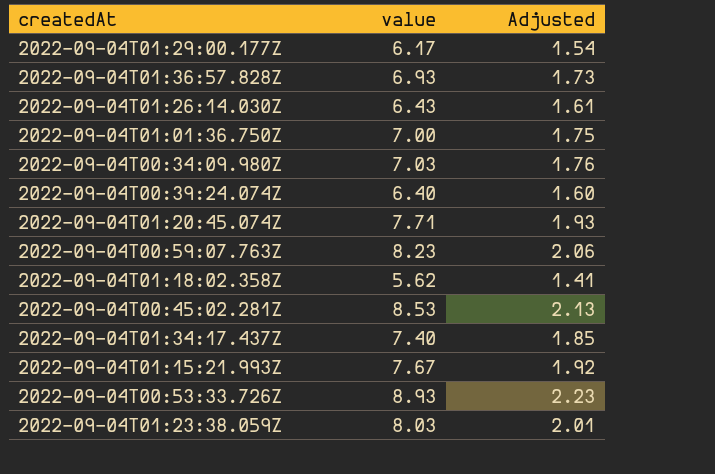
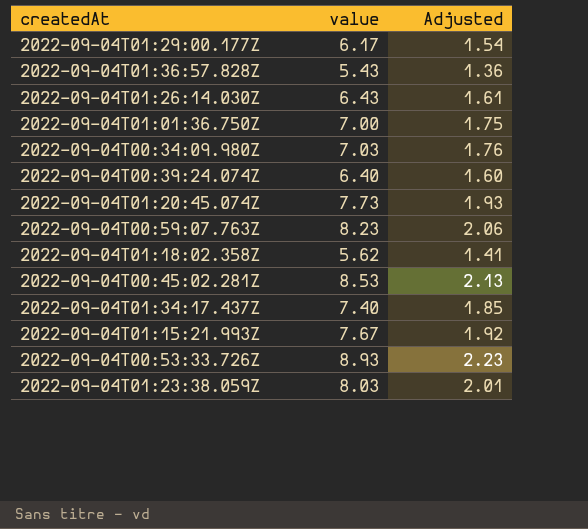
2022-09-04T01:36:57.828Z | value: 6.93 -> 5.43
2022-09-04T01:36:57.828Z | Adjusted: 1.73 -> 1.36
2022-09-04T01:20:45.074Z | value: 7.71 -> 7.73

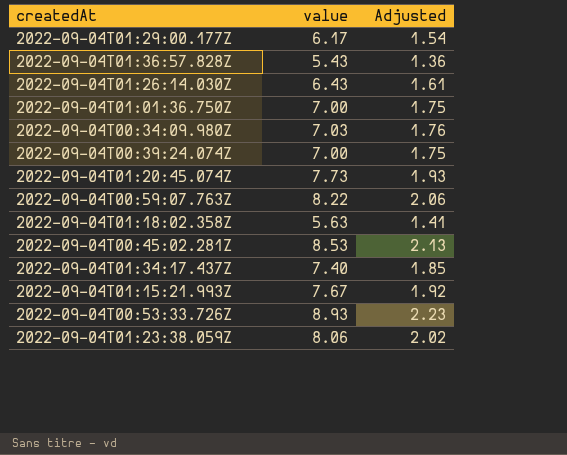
2022-09-04T00:39:24.074Z | value: 6.40 -> 7.00
2022-09-04T00:39:24.074Z | Adjusted: 1.60 -> 1.75
2022-09-04T00:59:07.763Z | value: 8.23 -> 8.22
2022-09-04T01:18:02.358Z | value: 5.62 -> 5.63
2022-09-04T01:23:38.059Z | value: 8.03 -> 8.06
2022-09-04T01:23:38.059Z | Adjusted: 2.01 -> 2.02

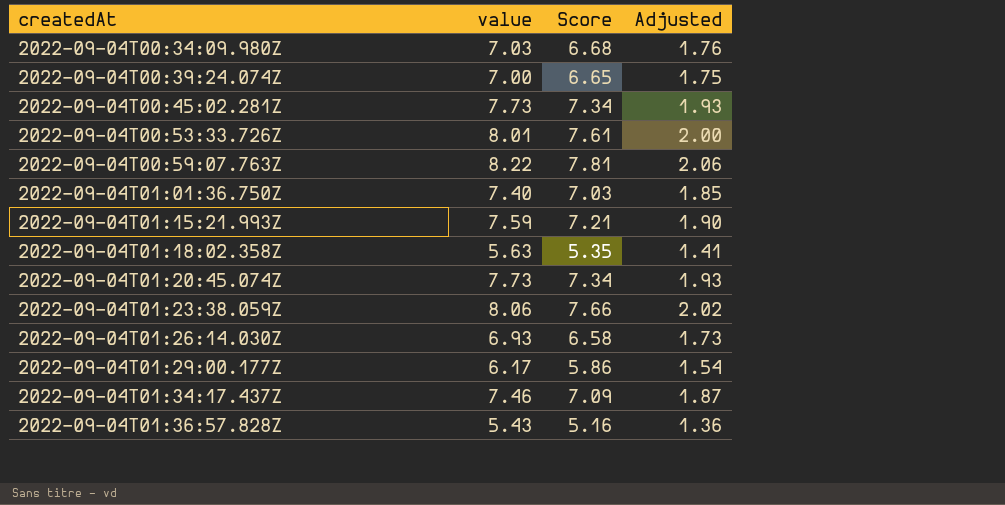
row order: none -> createdAt ascending
column Score | formula: none -> [value] * 0.95
2022-09-04T00:45:02.281Z | value: 8.53 -> 7.73
2022-09-04T00:45:02.281Z | Adjusted: 2.13 -> 1.93
2022-09-04T00:53:33.726Z | value: 8.93 -> 8.01
2022-09-04T00:53:33.726Z | Adjusted: 2.23 -> 2.00
2022-09-04T01:01:36.750Z | value: 7.00 -> 7.40
2022-09-04T01:01:36.750Z | Adjusted: 1.75 -> 1.85
2022-09-04T01:15:21.993Z | value: 7.67 -> 7.59
2022-09-04T01:15:21.993Z | Adjusted: 1.92 -> 1.90
2022-09-04T01:26:14.030Z | value: 6.43 -> 6.93
2022-09-04T01:26:14.030Z | Adjusted: 1.61 -> 1.73
2022-09-04T01:34:17.437Z | value: 7.40 -> 7.46
2022-09-04T01:34:17.437Z | Adjusted: 1.85 -> 1.87

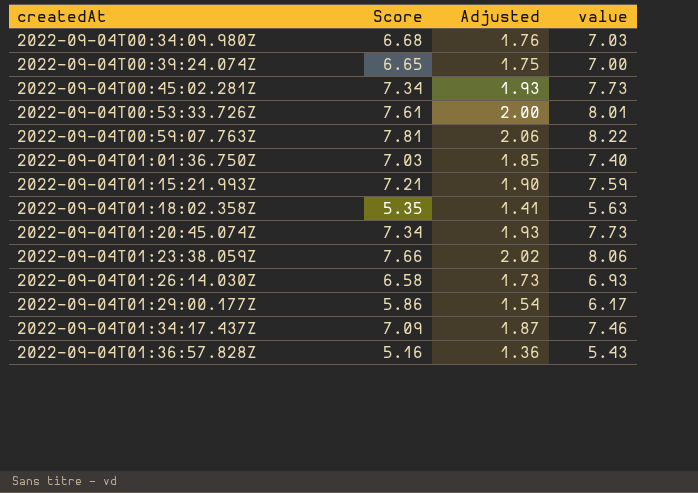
column value | position: 2 -> 4

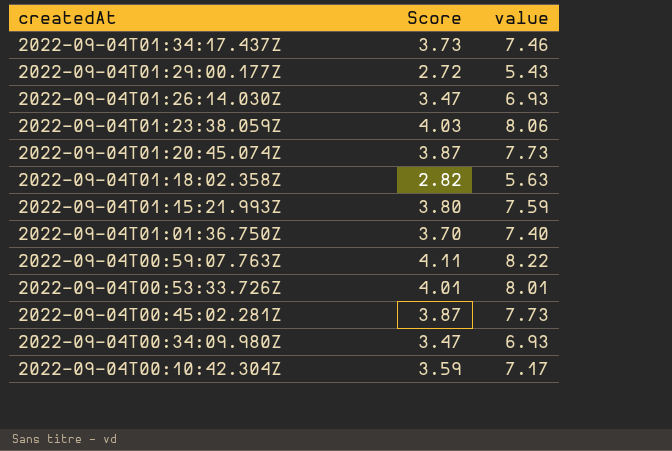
row order: createdAt ascending -> createdAt descending
column Adjusted | formula: [value] * 0.25 -> none
column Score | formula: [value] * 0.95 -> [value] * 0.5
row 2022-09-04T00:39:24.074Z: 6.65 | 1.75 | 7.00 -> none
row 2022-09-04T01:36:57.828Z: 5.16 | 1.36 | 5.43 -> none
2022-09-04T01:29:00.177Z | value: 6.17 -> 5.43
2022-09-04T00:34:09.980Z | value: 7.03 -> 6.93
row 2022-09-04T00:10:42.304Z: none -> 3.59 | 7.17

